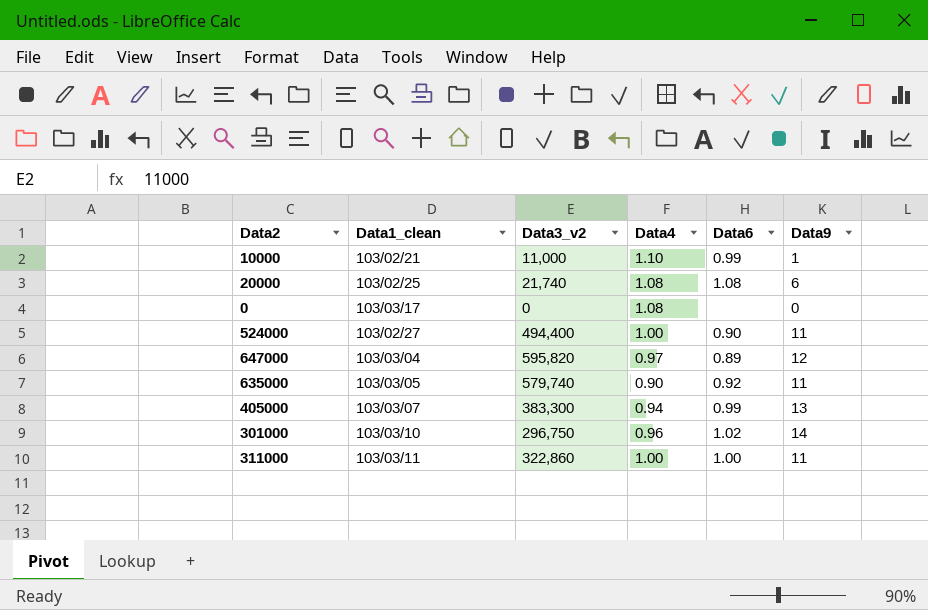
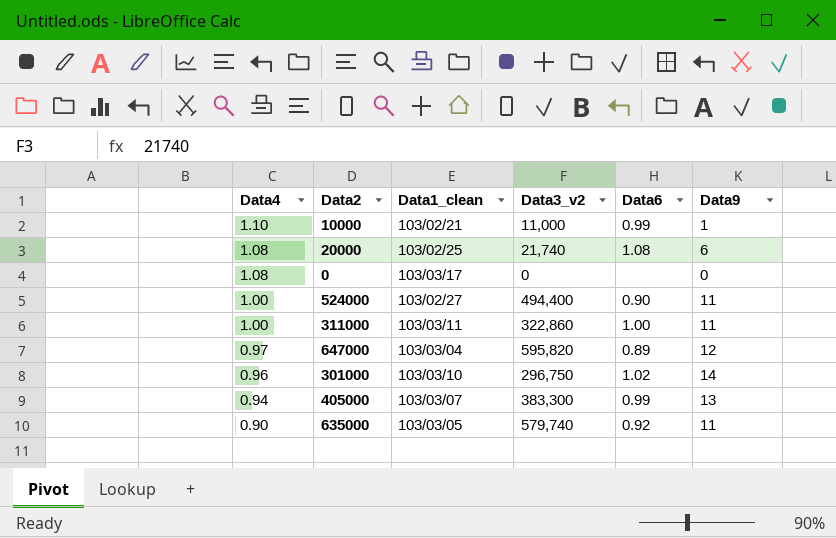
row order: none -> Data4 descending
column Data4 | position: 4 -> 1

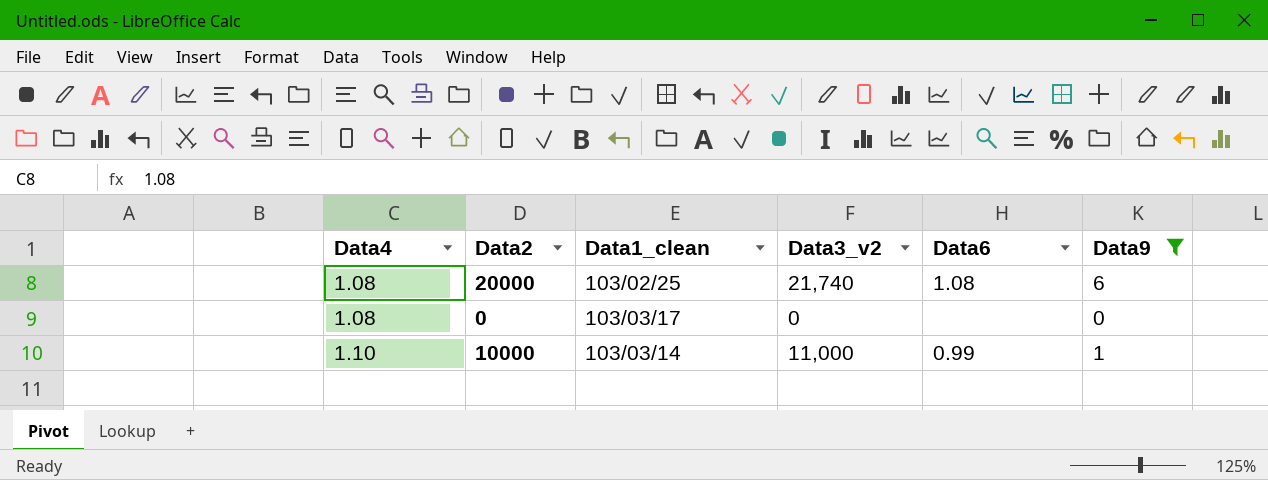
filter: none -> Data9 <= 6
row order: Data4 descending -> Data4 ascending
10000 | Data1_clean: 103/02/21 -> 103/03/14

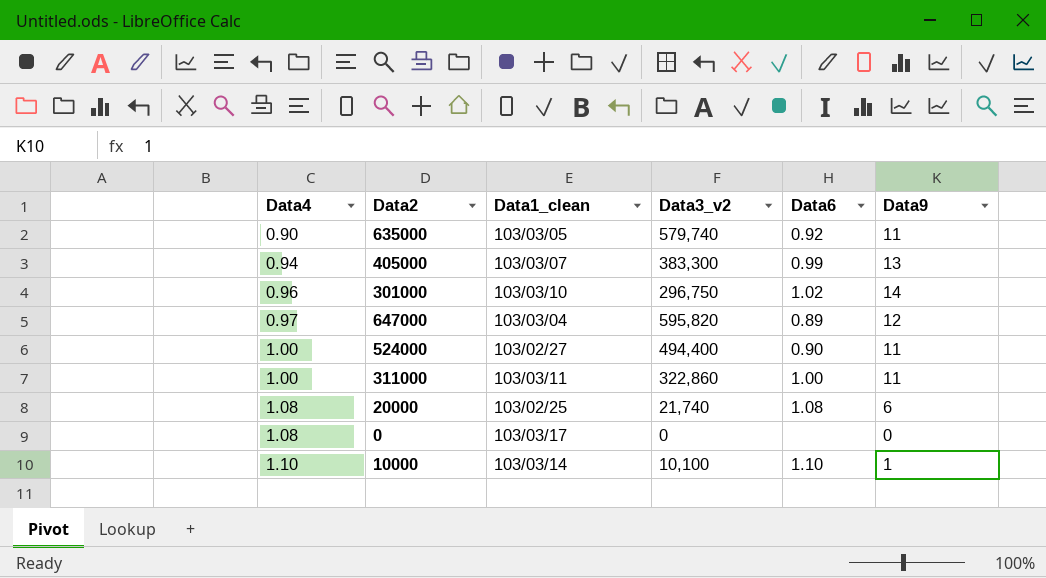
filter: Data9 <= 6 -> none
10000 | Data3_v2: 11,000 -> 10,100
10000 | Data6: 0.99 -> 1.10

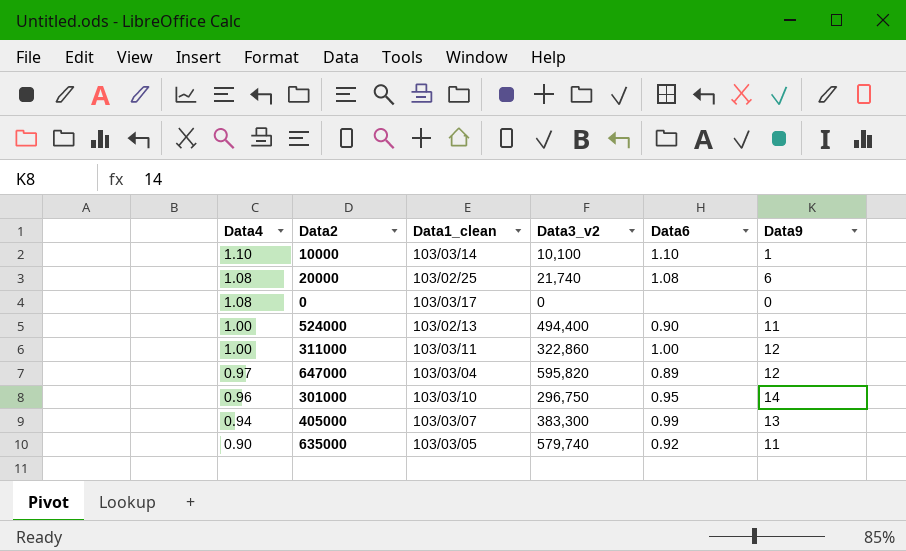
row order: Data4 ascending -> Data4 descending
524000 | Data1_clean: 103/02/27 -> 103/02/13
311000 | Data9: 11 -> 12
301000 | Data6: 1.02 -> 0.95

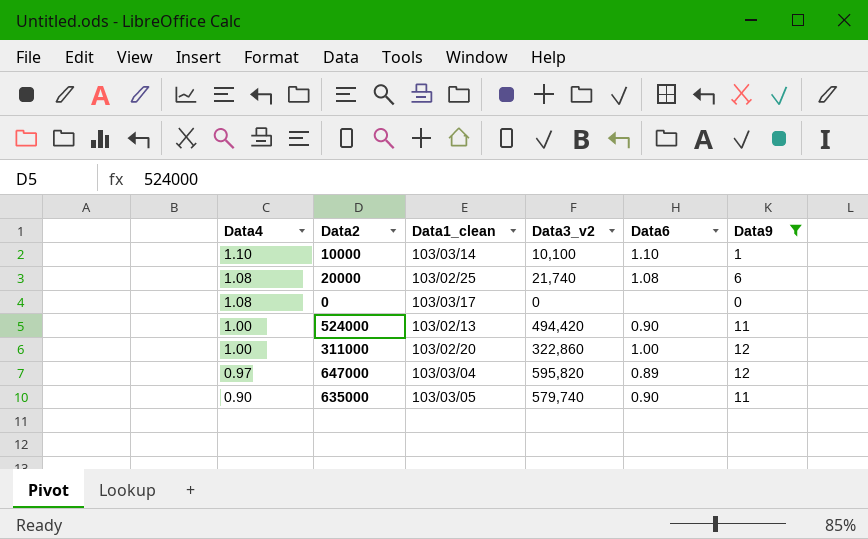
filter: none -> Data9 <= 12
524000 | Data3_v2: 494,400 -> 494,420
311000 | Data1_clean: 103/03/11 -> 103/02/20
635000 | Data6: 0.92 -> 0.90

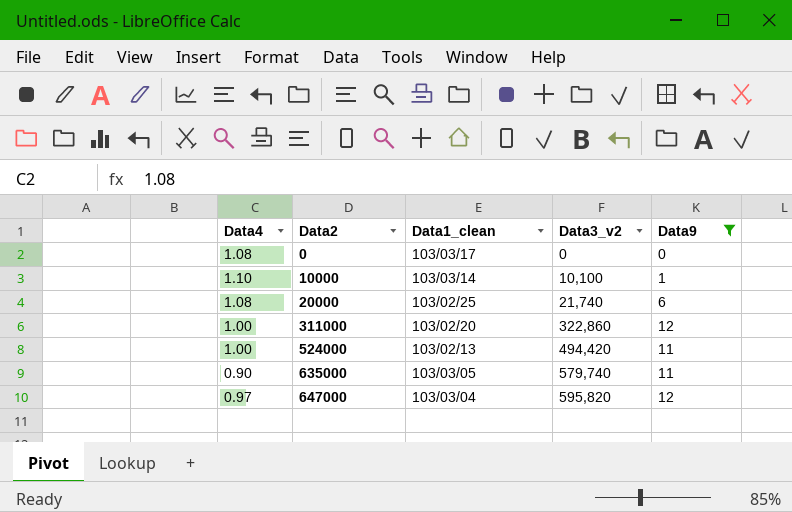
row order: Data4 descending -> Data2 ascending
column Data6 | position: 5 -> none

